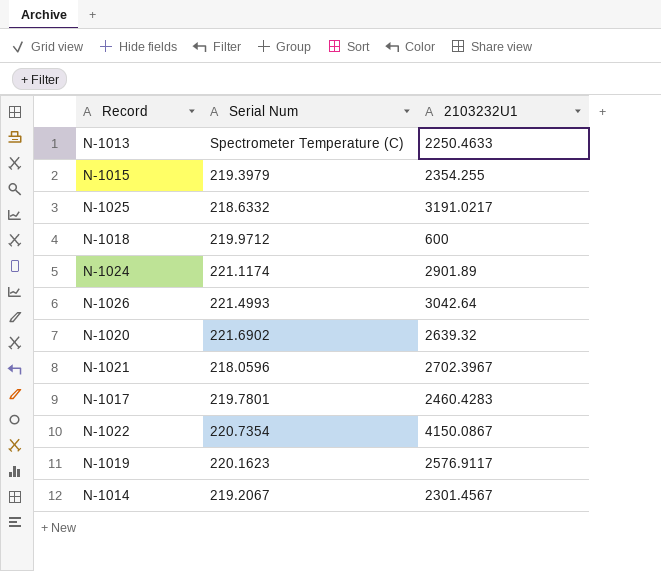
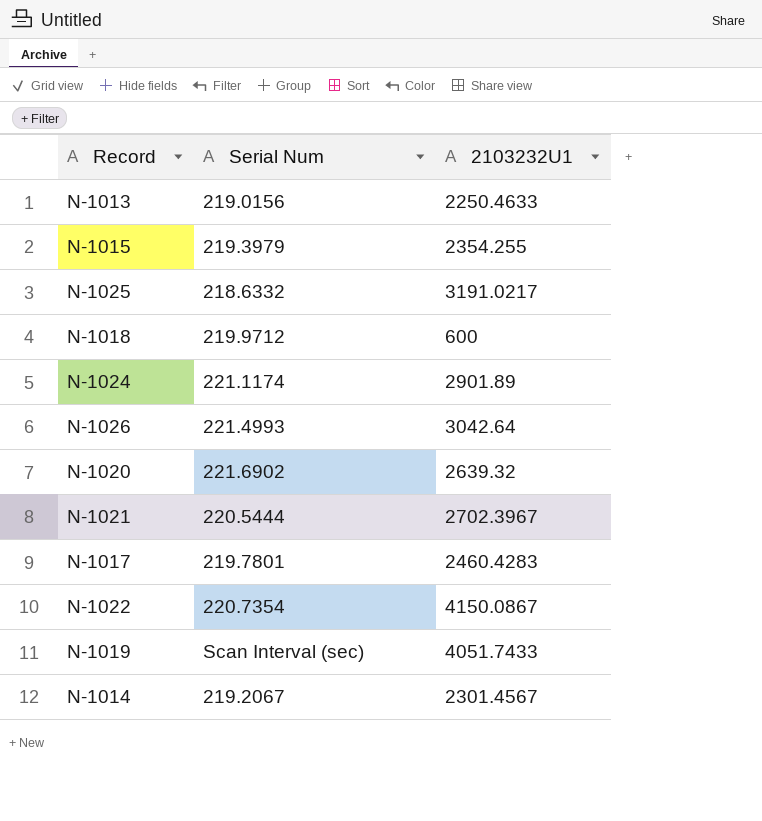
N-1013 | Serial Num: Spectrometer Temperature (C) -> 219.0156
N-1021 | Serial Num: 218.0596 -> 220.5444
N-1019 | Serial Num: 220.1623 -> Scan Interval (sec)
N-1019 | 2103232U1: 2576.9117 -> 4051.7433

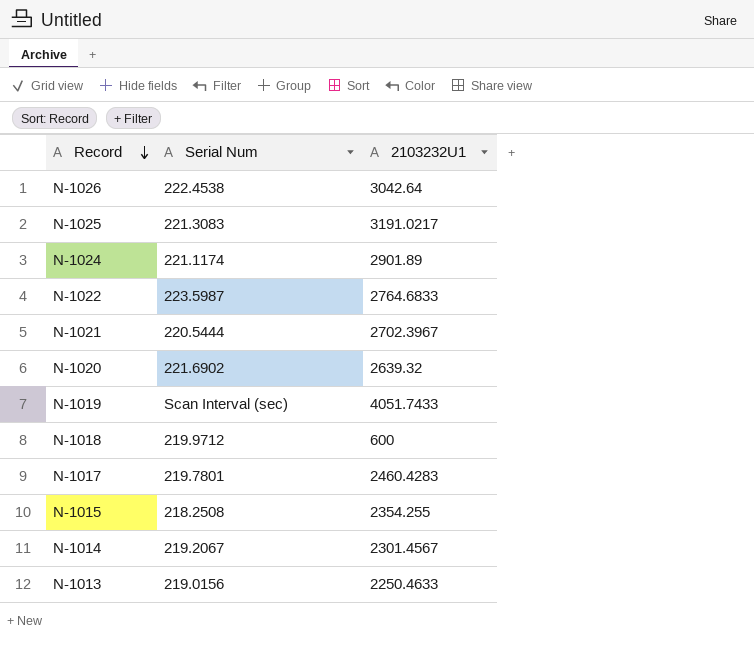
row order: none -> Record descending
N-1026 | Serial Num: 221.4993 -> 222.4538
N-1025 | Serial Num: 218.6332 -> 221.3083
N-1022 | Serial Num: 220.7354 -> 223.5987
N-1022 | 2103232U1: 4150.0867 -> 2764.6833
N-1015 | Serial Num: 219.3979 -> 218.2508

